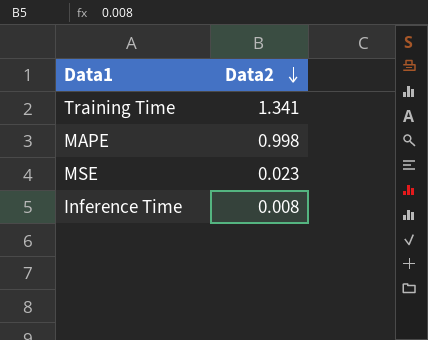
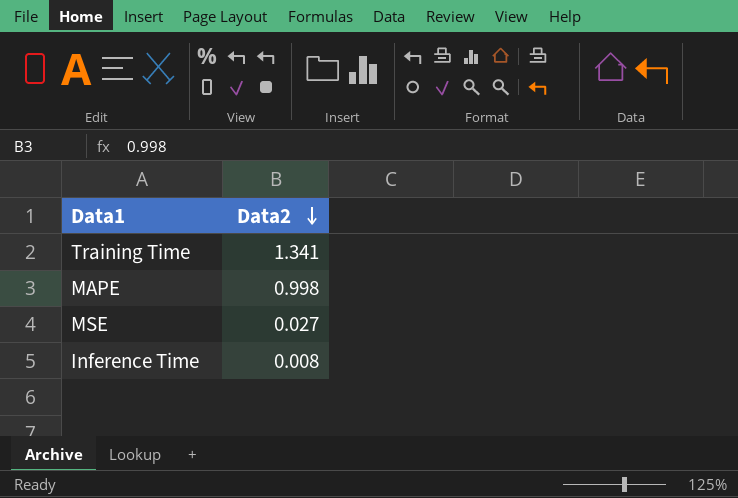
MSE | Data2: 0.023 -> 0.027

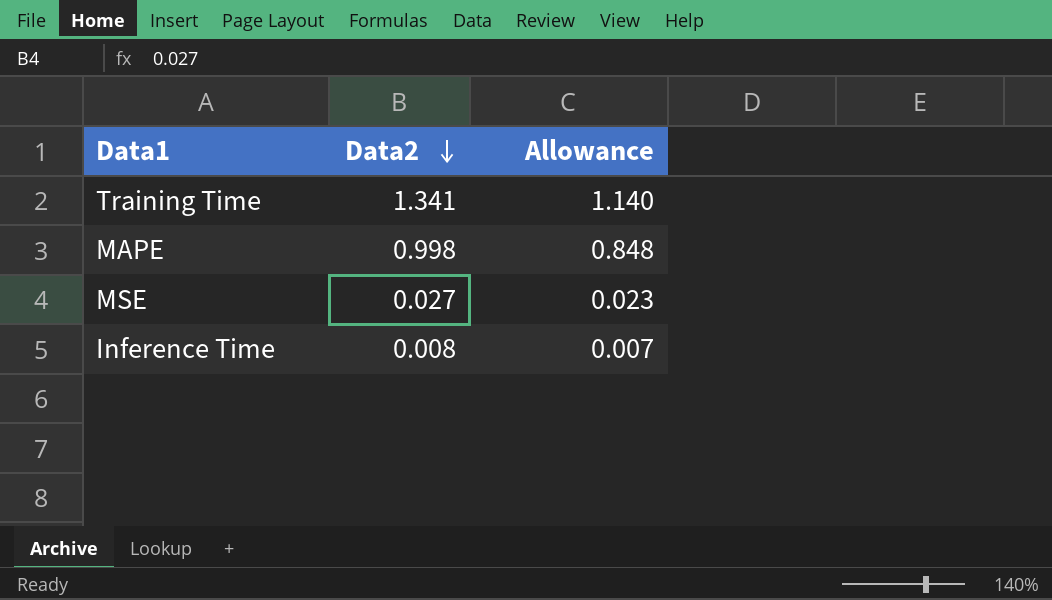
column Allowance | formula: none -> [Data2] * 0.85

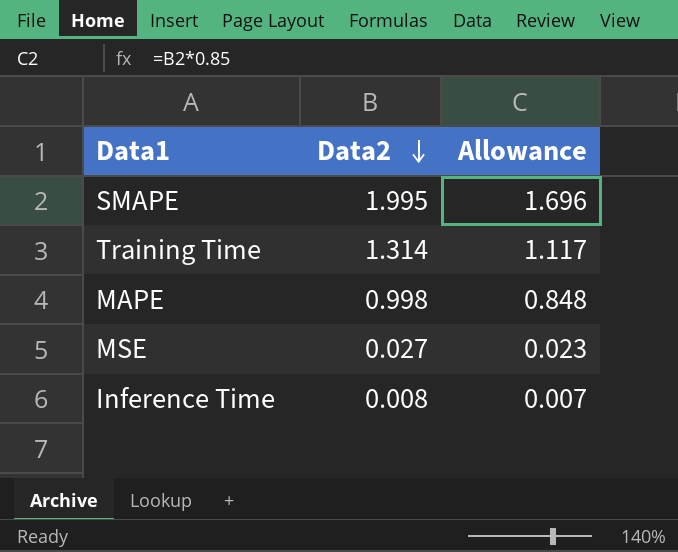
row SMAPE: none -> 1.995 | 1.696
Training Time | Data2: 1.341 -> 1.314
Training Time | Allowance: 1.140 -> 1.117

